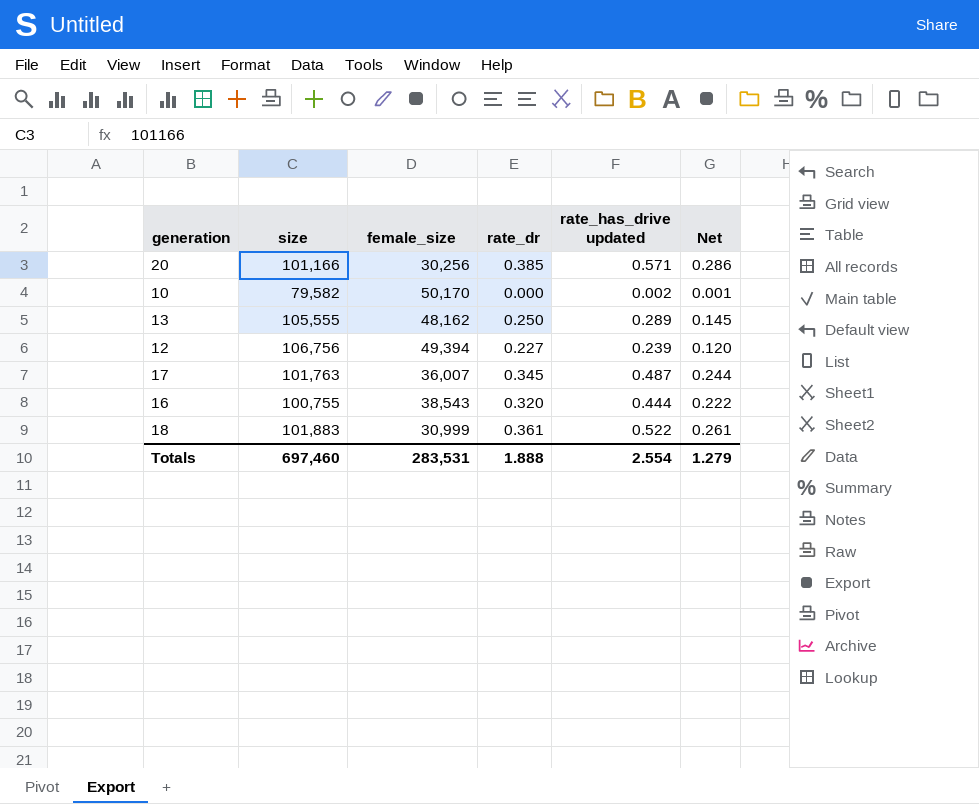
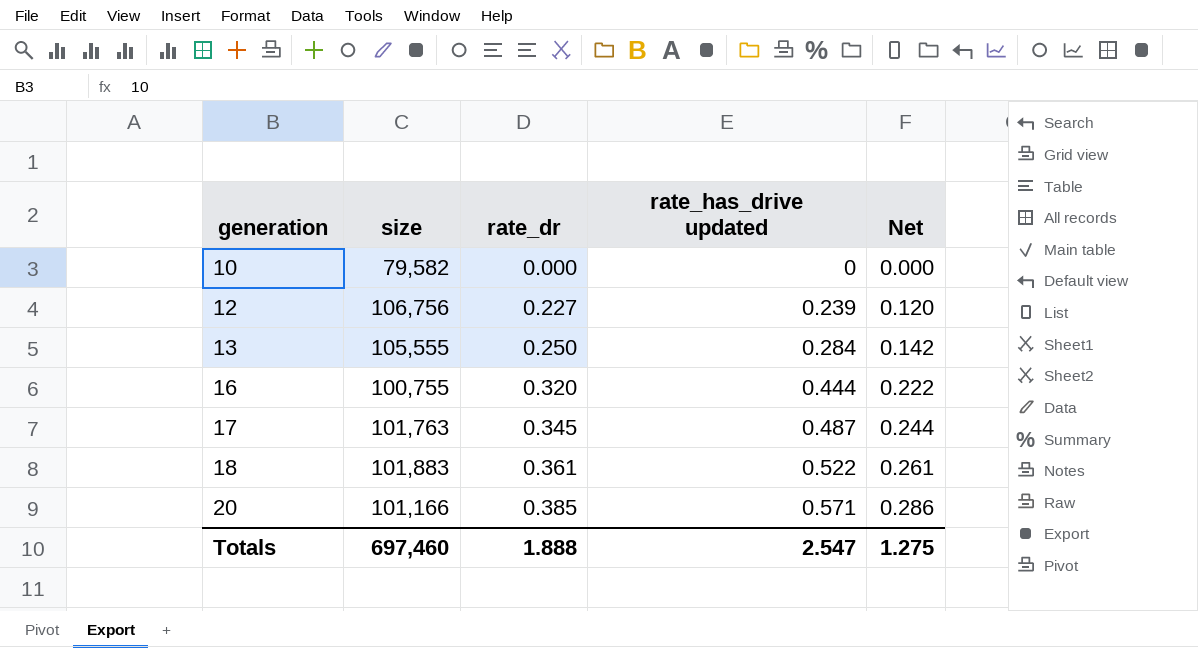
row order: none -> generation ascending
column female_size | position: 3 -> none
10 | rate_has_drive updated: 0.002 -> 0
10 | Net: 0.001 -> 0.000
13 | rate_has_drive updated: 0.289 -> 0.284
13 | Net: 0.145 -> 0.142
Totals | rate_has_drive updated: 2.554 -> 2.547
Totals | Net: 1.279 -> 1.275

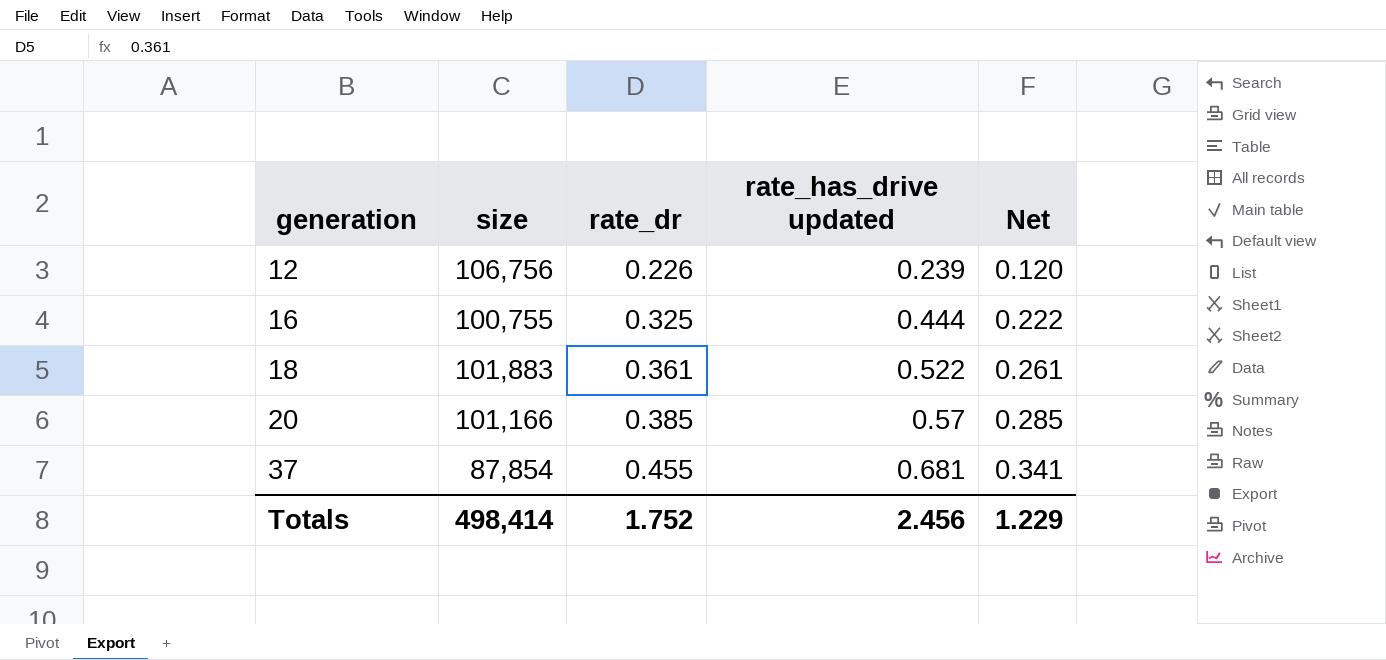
row 10: 79,582 | 0.000 | 0 | 0.000 -> none
row 13: 105,555 | 0.250 | 0.284 | 0.142 -> none
row 17: 101,763 | 0.345 | 0.487 | 0.244 -> none
12 | rate_dr: 0.227 -> 0.226
16 | rate_dr: 0.320 -> 0.325
20 | rate_has_drive updated: 0.571 -> 0.57
20 | Net: 0.286 -> 0.285
row 37: none -> 87,854 | 0.455 | 0.681 | 0.341
Totals | size: 697,460 -> 498,414
Totals | rate_dr: 1.888 -> 1.752
Totals | rate_has_drive updated: 2.547 -> 2.456
Totals | Net: 1.275 -> 1.229

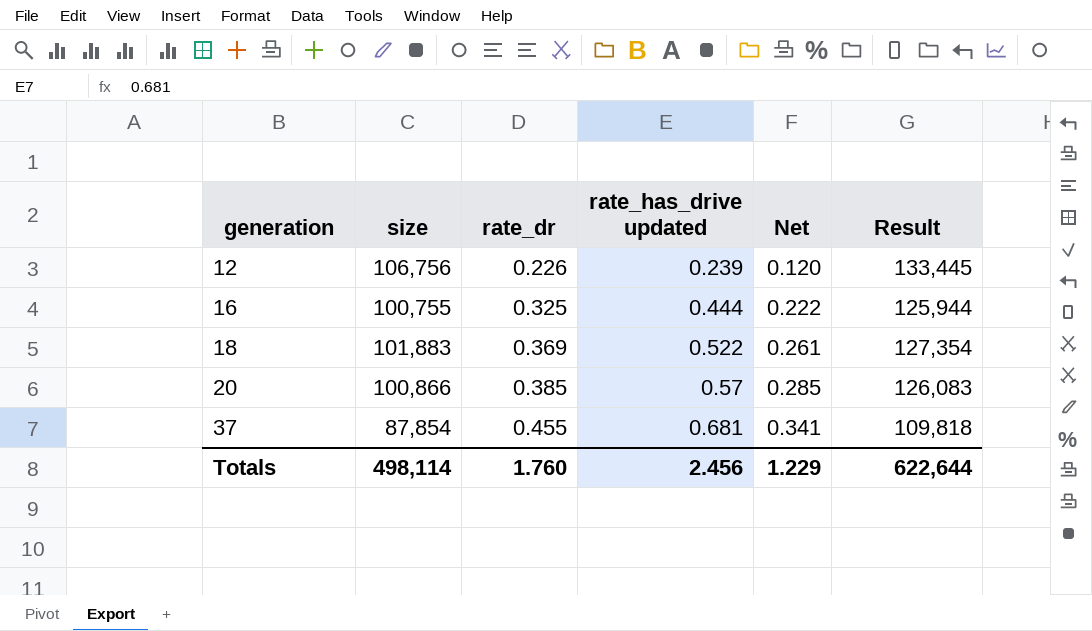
column Result | formula: none -> [size] * 1.25
18 | rate_dr: 0.361 -> 0.369
20 | size: 101,166 -> 100,866
Totals | size: 498,414 -> 498,114
Totals | rate_dr: 1.752 -> 1.760

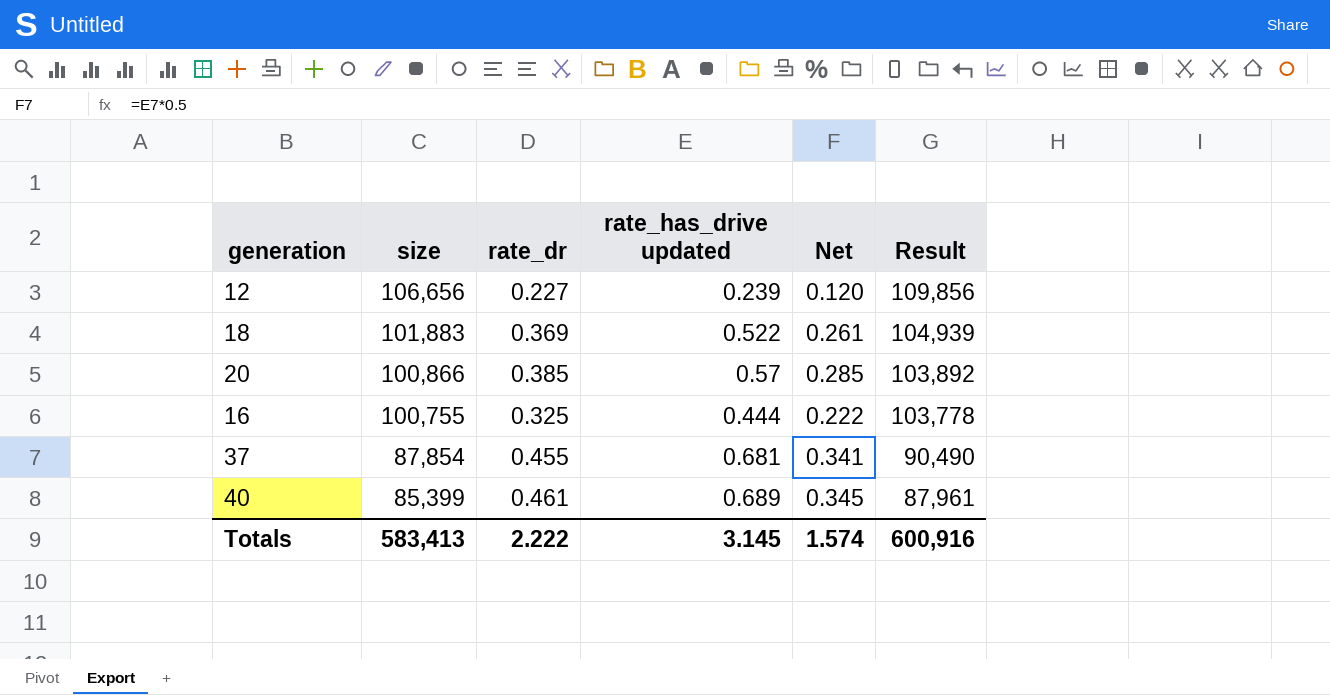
row order: generation ascending -> size descending
column Result | formula: [size] * 1.25 -> [size] * 1.03
12 | size: 106,756 -> 106,656
12 | rate_dr: 0.226 -> 0.227
row 40: none -> 85,399 | 0.461 | 0.689 | 0.345 | 87,961
Totals | size: 498,114 -> 583,413
Totals | rate_dr: 1.760 -> 2.222
Totals | rate_has_drive updated: 2.456 -> 3.145
Totals | Net: 1.229 -> 1.574
Totals | Result: 622,644 -> 600,916

